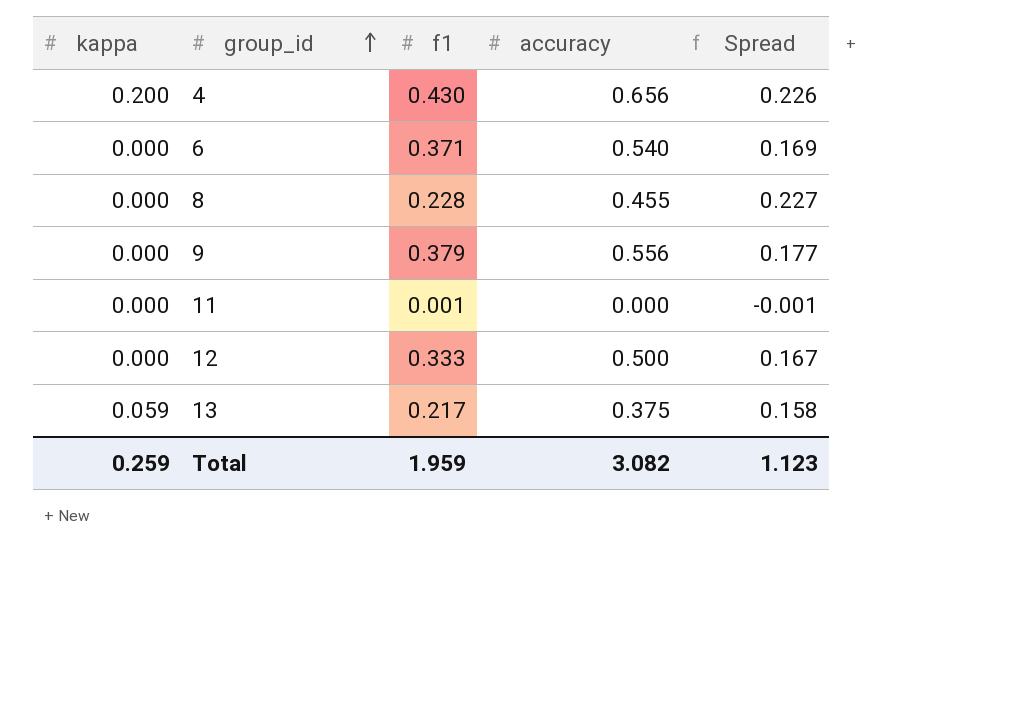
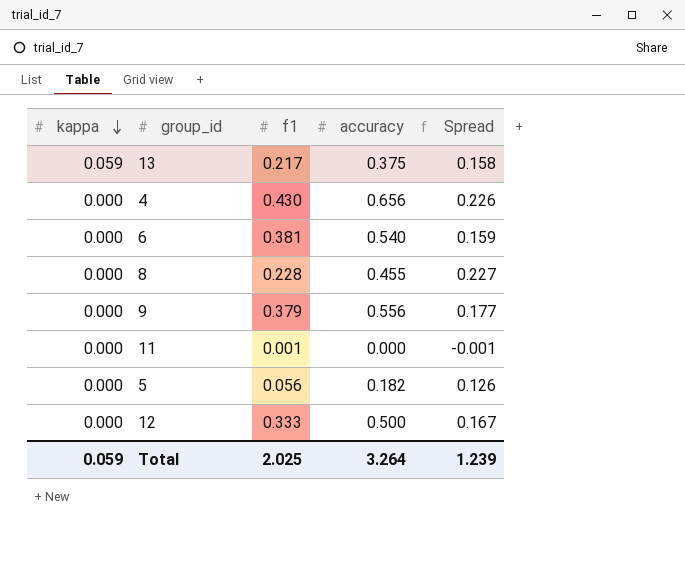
row order: group_id ascending -> kappa descending
4 | kappa: 0.200 -> 0.000
6 | f1: 0.371 -> 0.381
6 | Spread: 0.169 -> 0.159
row 5: none -> 0.000 | 0.056 | 0.182 | 0.126
Total | kappa: 0.259 -> 0.059
Total | f1: 1.959 -> 2.025
Total | accuracy: 3.082 -> 3.264
Total | Spread: 1.123 -> 1.239

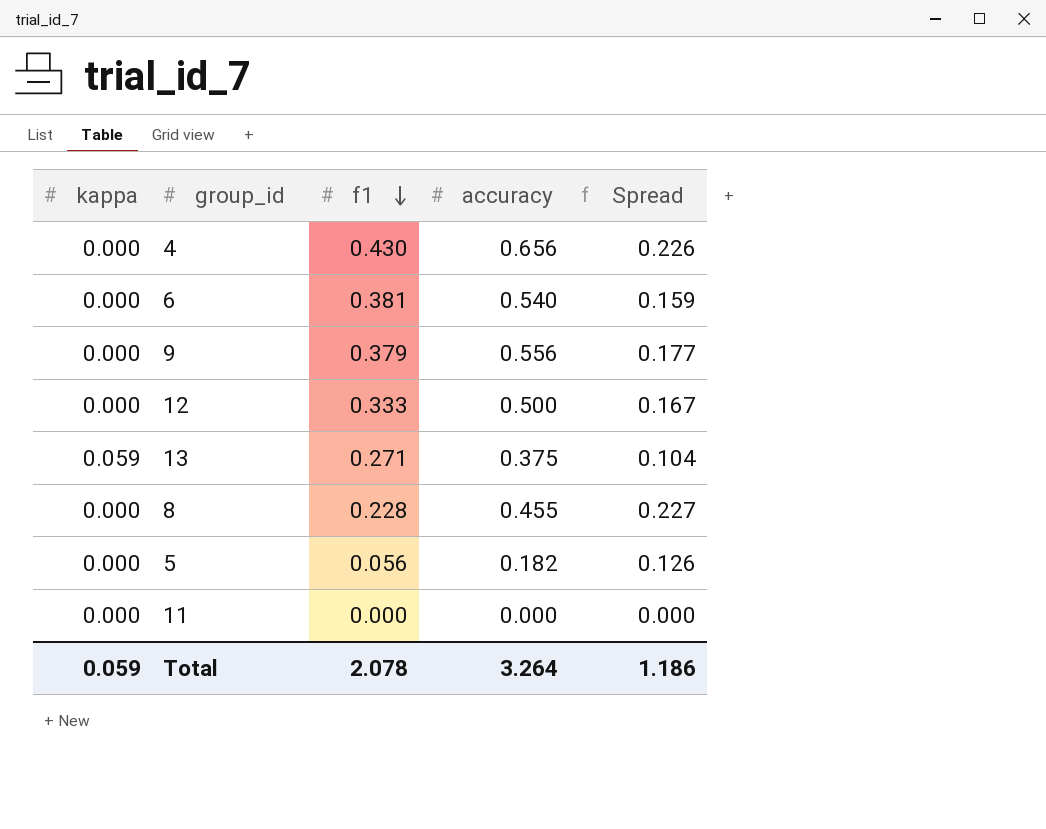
row order: kappa descending -> f1 descending
13 | f1: 0.217 -> 0.271
13 | Spread: 0.158 -> 0.104
11 | f1: 0.001 -> 0.000
11 | Spread: -0.001 -> 0.000
Total | f1: 2.025 -> 2.078
Total | Spread: 1.239 -> 1.186

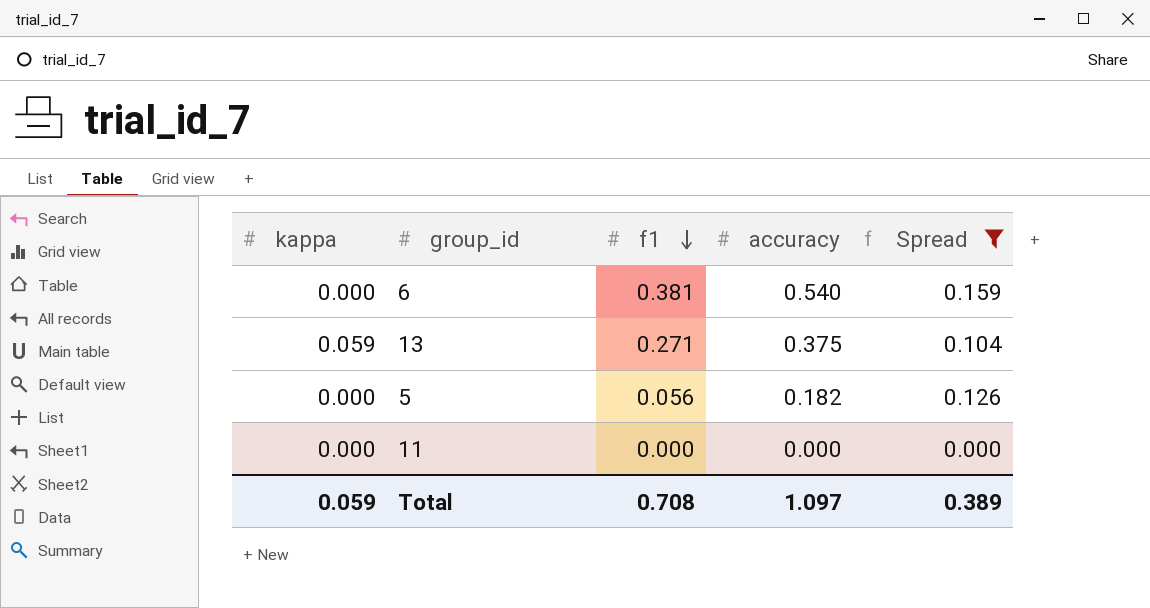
filter: none -> Spread <= 0.159
Total | f1: 2.078 -> 0.708
Total | accuracy: 3.264 -> 1.097
Total | Spread: 1.186 -> 0.389

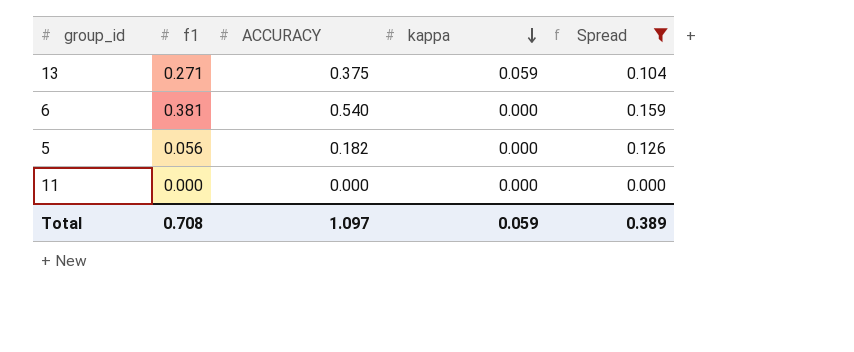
row order: f1 descending -> kappa descending
column name: accuracy -> ACCURACY
column kappa | position: 1 -> 4

